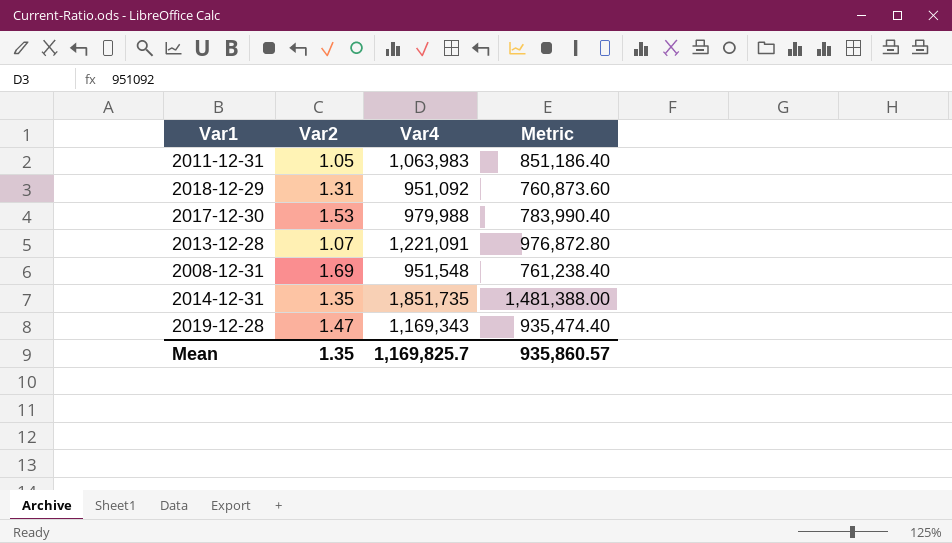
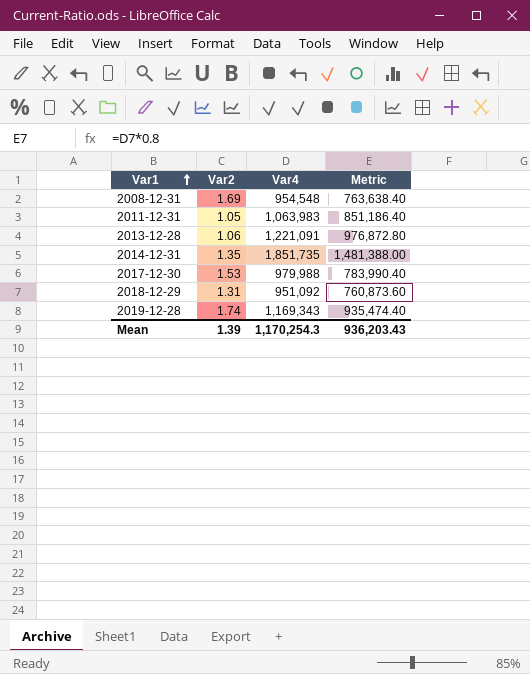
row order: none -> Var1 ascending
2008-12-31 | Var4: 951,548 -> 954,548
2008-12-31 | Metric: 761,238.40 -> 763,638.40
2013-12-28 | Var2: 1.07 -> 1.06
2019-12-28 | Var2: 1.47 -> 1.74
Mean | Var2: 1.35 -> 1.39
Mean | Var4: 1,169,825.7 -> 1,170,254.3
Mean | Metric: 935,860.57 -> 936,203.43

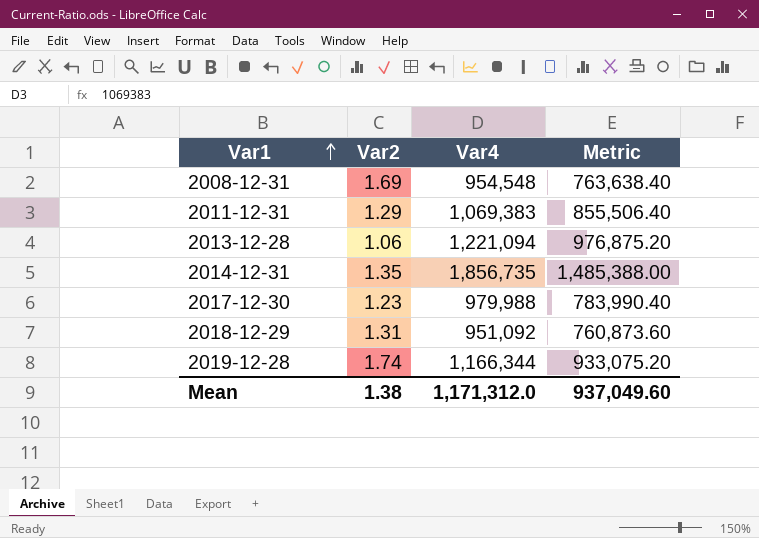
2011-12-31 | Var2: 1.05 -> 1.29
2011-12-31 | Var4: 1,063,983 -> 1,069,383
2011-12-31 | Metric: 851,186.40 -> 855,506.40
2013-12-28 | Var4: 1,221,091 -> 1,221,094
2013-12-28 | Metric: 976,872.80 -> 976,875.20
2014-12-31 | Var4: 1,851,735 -> 1,856,735
2014-12-31 | Metric: 1,481,388.00 -> 1,485,388.00
2017-12-30 | Var2: 1.53 -> 1.23
2019-12-28 | Var4: 1,169,343 -> 1,166,344
2019-12-28 | Metric: 935,474.40 -> 933,075.20
Mean | Var2: 1.39 -> 1.38
Mean | Var4: 1,170,254.3 -> 1,171,312.0
Mean | Metric: 936,203.43 -> 937,049.60

